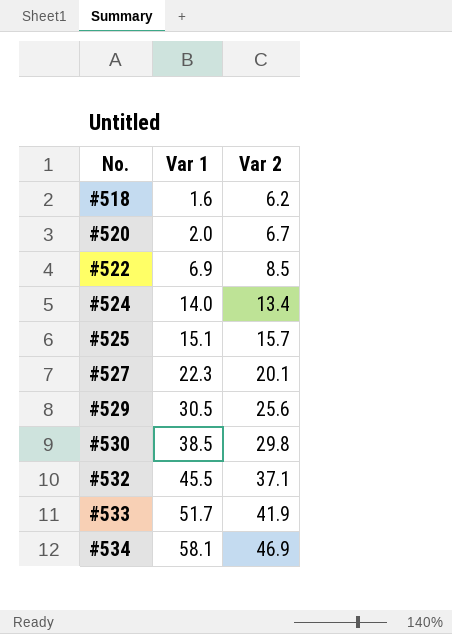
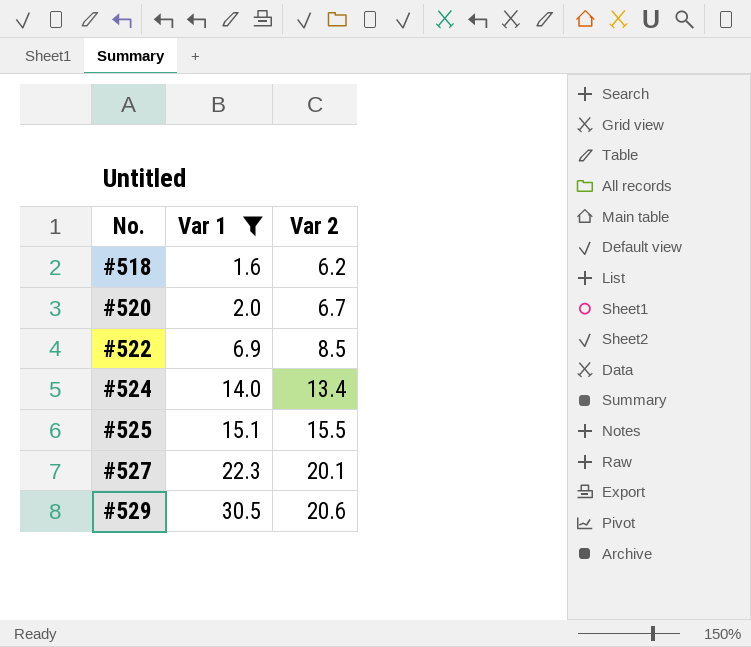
filter: none -> Var 1 <= 30.5
#525 | Var 2: 15.7 -> 15.5
#529 | Var 2: 25.6 -> 20.6

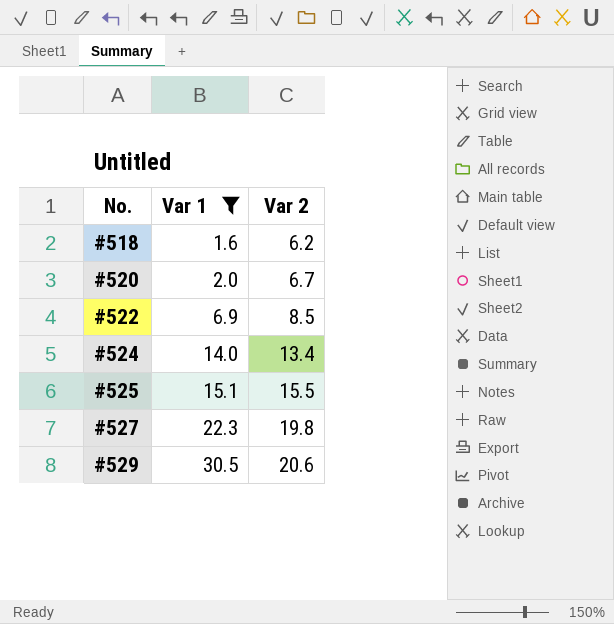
#527 | Var 2: 20.1 -> 19.8

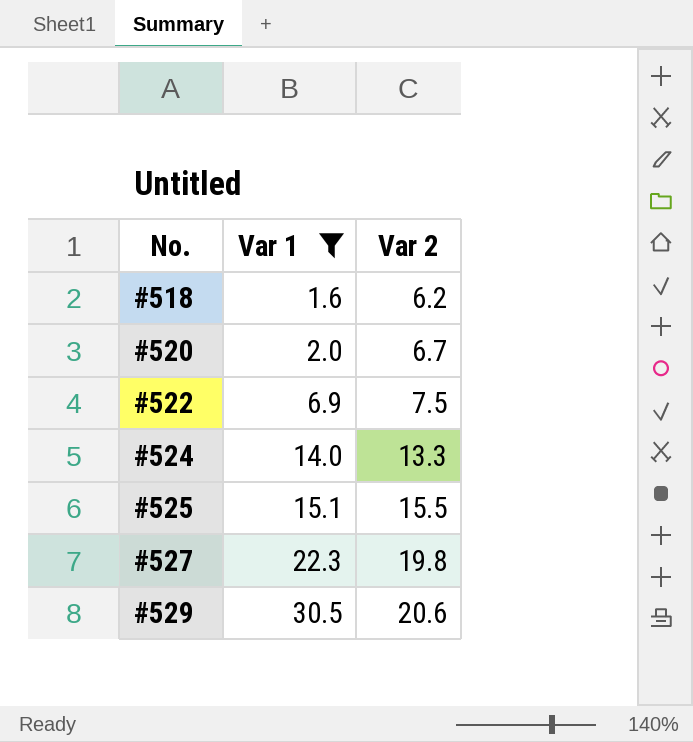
#522 | Var 2: 8.5 -> 7.5
#524 | Var 2: 13.4 -> 13.3

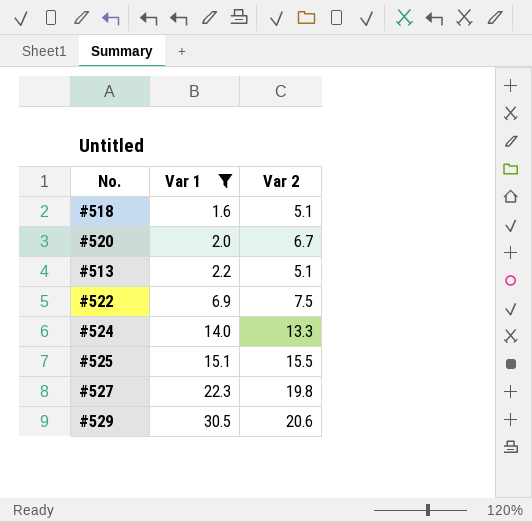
#518 | Var 2: 6.2 -> 5.1
row #513: none -> 2.2 | 5.1

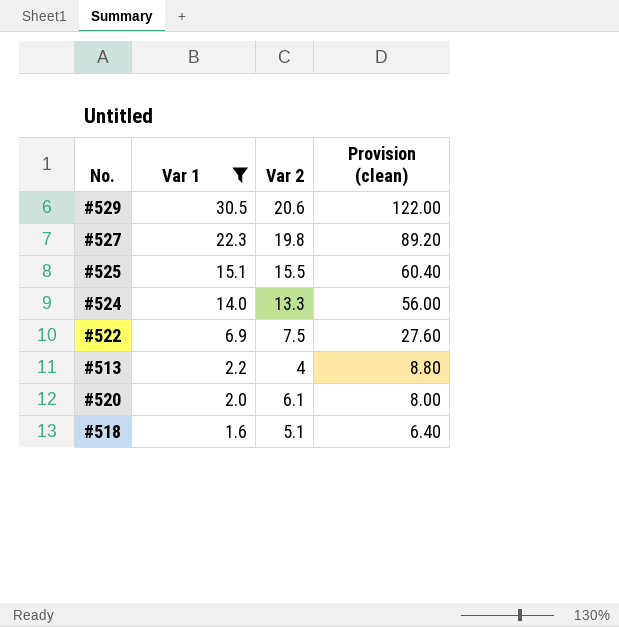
row order: Var 1 ascending -> Var 1 descending
column Provision (clean) | formula: none -> [Var 1] * 4
#513 | Var 2: 5.1 -> 4
#520 | Var 2: 6.7 -> 6.1

